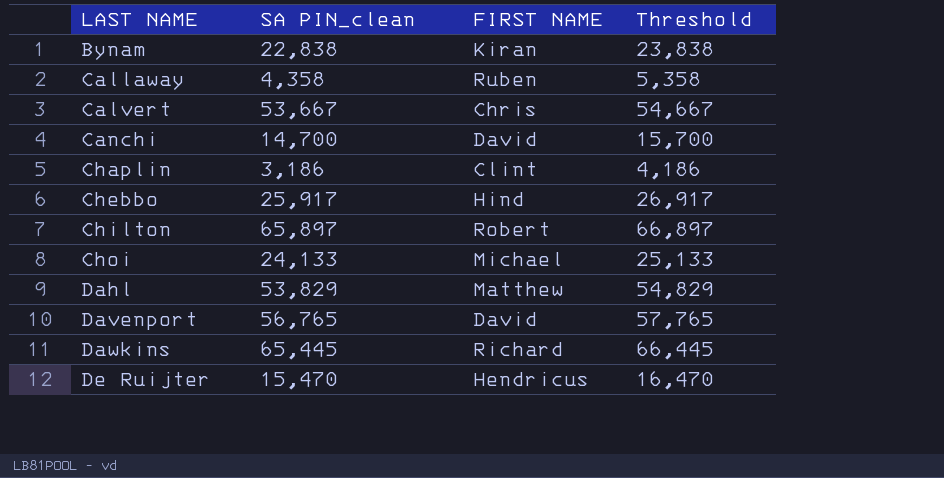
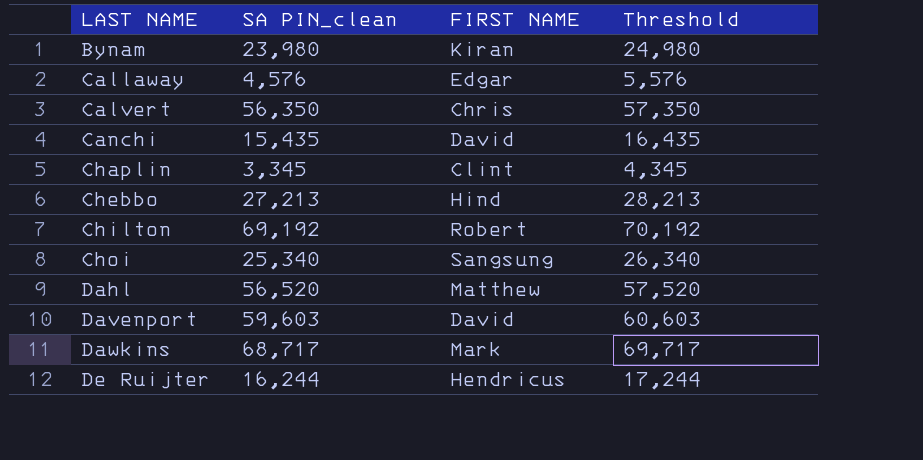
Bynam | SA PIN_clean: 22,838 -> 23,980
Bynam | Threshold: 23,838 -> 24,980
Callaway | SA PIN_clean: 4,358 -> 4,576
Callaway | FIRST NAME: Ruben -> Edgar
Callaway | Threshold: 5,358 -> 5,576
Calvert | SA PIN_clean: 53,667 -> 56,350
Calvert | Threshold: 54,667 -> 57,350
Canchi | SA PIN_clean: 14,700 -> 15,435
Canchi | Threshold: 15,700 -> 16,435
Chaplin | SA PIN_clean: 3,186 -> 3,345
Chaplin | Threshold: 4,186 -> 4,345
Chebbo | SA PIN_clean: 25,917 -> 27,213
Chebbo | Threshold: 26,917 -> 28,213
Chilton | SA PIN_clean: 65,897 -> 69,192
Chilton | Threshold: 66,897 -> 70,192
Choi | SA PIN_clean: 24,133 -> 25,340
Choi | FIRST NAME: Michael -> Sangsung
Choi | Threshold: 25,133 -> 26,340
Dahl | SA PIN_clean: 53,829 -> 56,520
Dahl | Threshold: 54,829 -> 57,520
Davenport | SA PIN_clean: 56,765 -> 59,603
Davenport | Threshold: 57,765 -> 60,603
Dawkins | SA PIN_clean: 65,445 -> 68,717
Dawkins | FIRST NAME: Richard -> Mark
Dawkins | Threshold: 66,445 -> 69,717
De Ruijter | SA PIN_clean: 15,470 -> 16,244
De Ruijter | Threshold: 16,470 -> 17,244

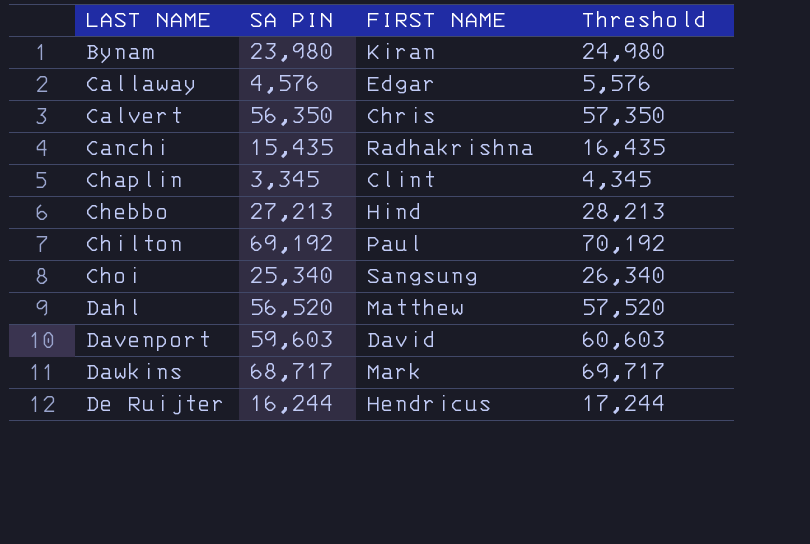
column name: SA PIN_clean -> SA PIN
Canchi | FIRST NAME: David -> Radhakrishna
Chilton | FIRST NAME: Robert -> Paul

